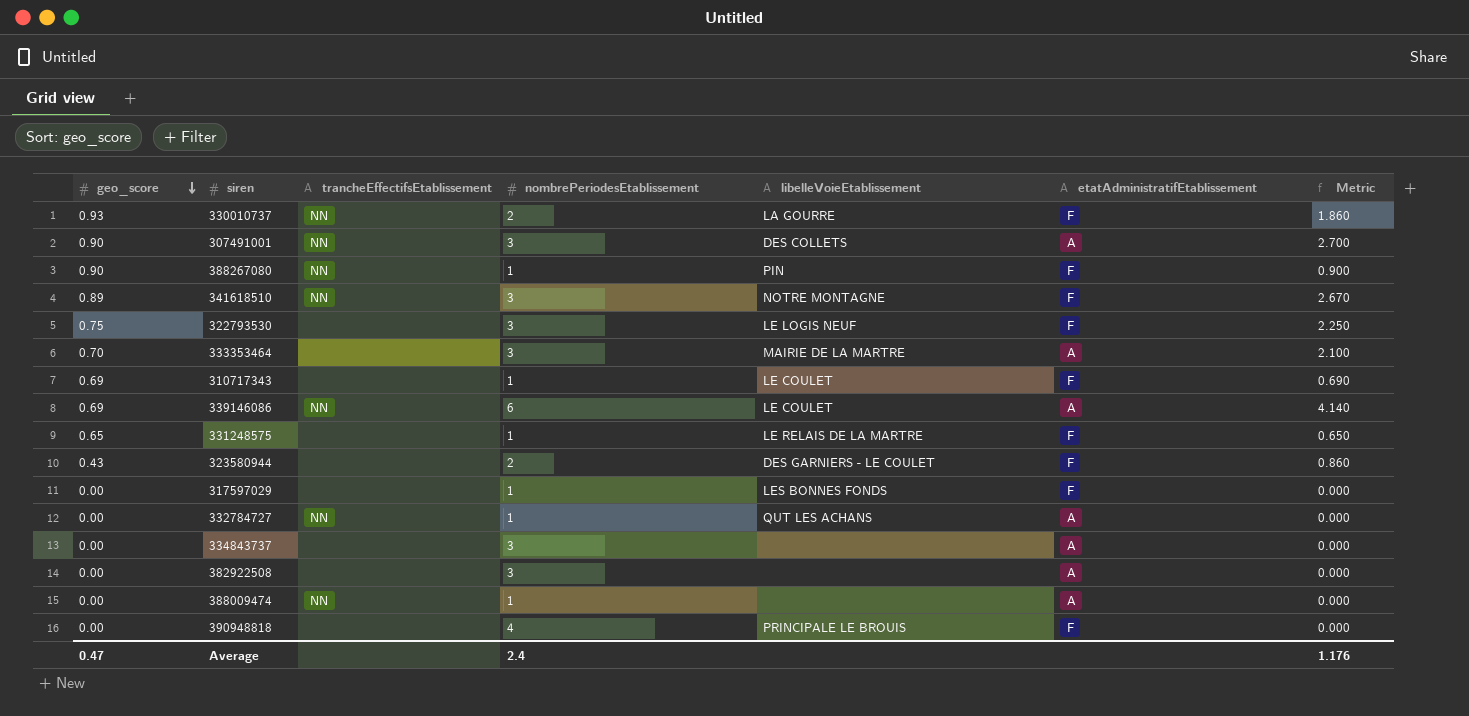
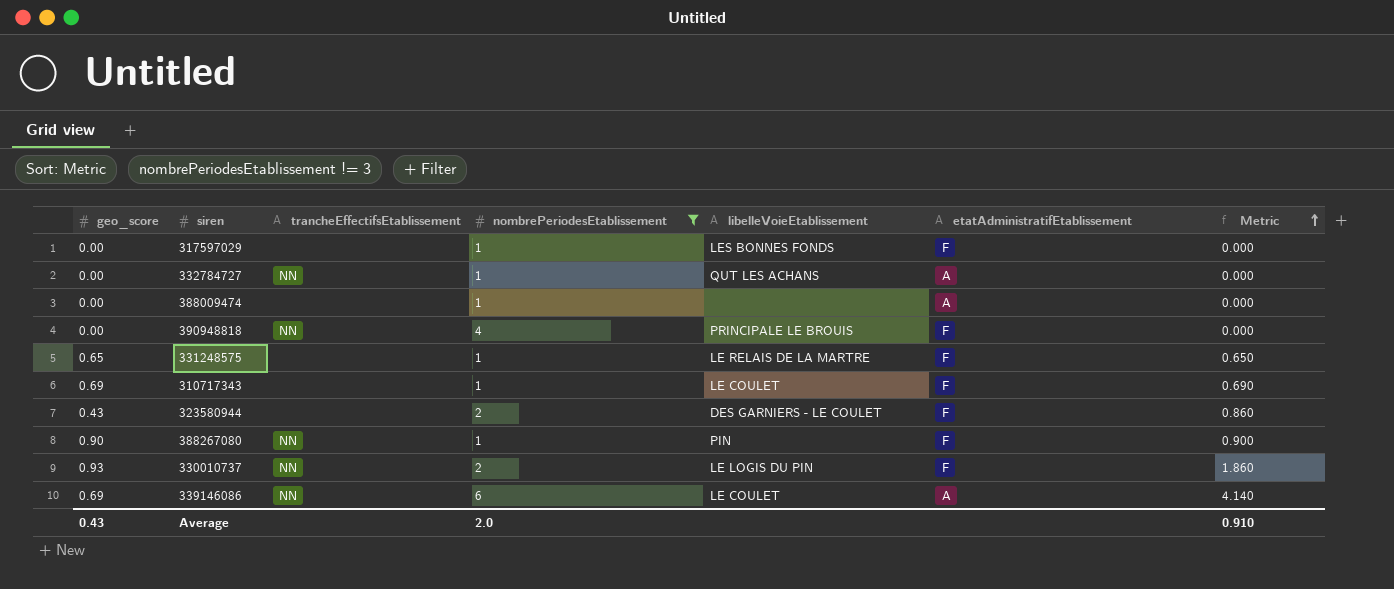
filter: none -> nombrePeriodesEtablissement != 3
row order: geo_score descending -> Metric ascending
388009474 | trancheEffectifsEtablissement: NN -> none
390948818 | trancheEffectifsEtablissement: none -> NN
330010737 | libelleVoieEtablissement: LA GOURRE -> LE LOGIS DU PIN
Average | geo_score: 0.47 -> 0.43
Average | nombrePeriodesEtablissement: 2.4 -> 2.0
Average | Metric: 1.176 -> 0.910

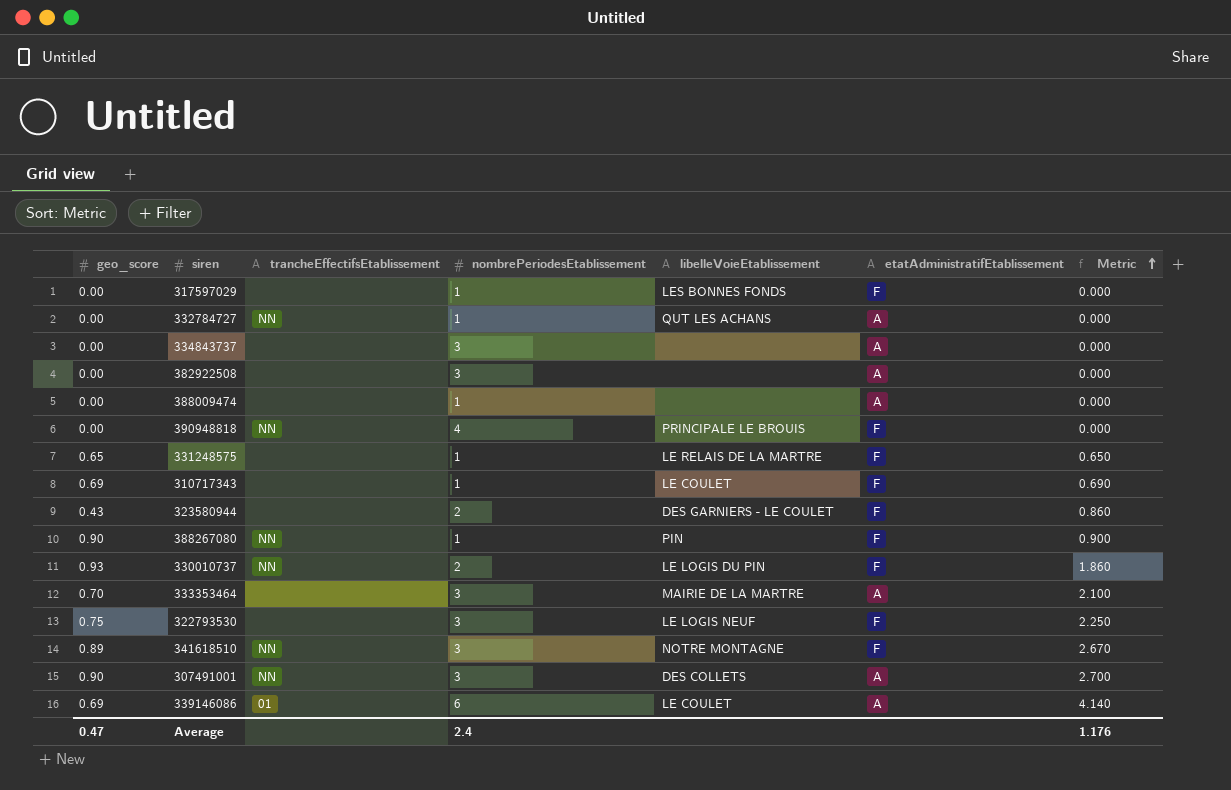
filter: nombrePeriodesEtablissement != 3 -> none
339146086 | trancheEffectifsEtablissement: NN -> 01
Average | geo_score: 0.43 -> 0.47
Average | nombrePeriodesEtablissement: 2.0 -> 2.4
Average | Metric: 0.910 -> 1.176

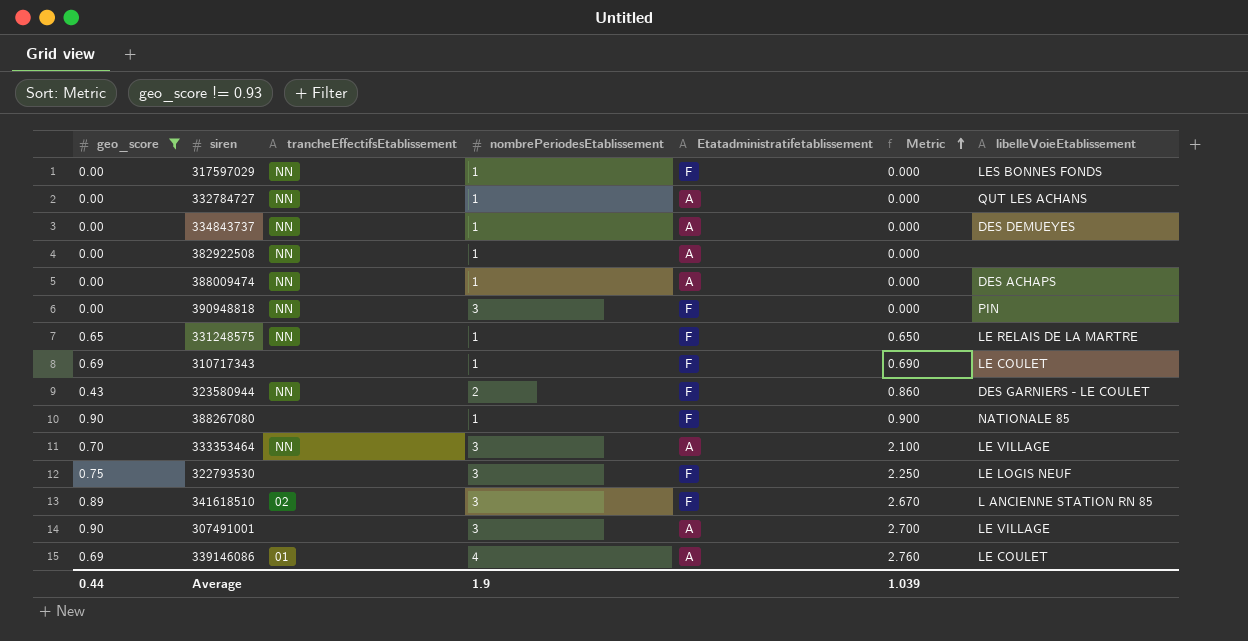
filter: none -> geo_score != 0.93
column name: etatAdministratifEtablissement -> Etatadministratifetablissement
column libelleVoieEtablissement | position: 5 -> 7
317597029 | trancheEffectifsEtablissement: none -> NN
334843737 | trancheEffectifsEtablissement: none -> NN
334843737 | nombrePeriodesEtablissement: 3 -> 1
334843737 | libelleVoieEtablissement: none -> DES DEMUEYES
382922508 | trancheEffectifsEtablissement: none -> NN
382922508 | nombrePeriodesEtablissement: 3 -> 1
388009474 | trancheEffectifsEtablissement: none -> NN
388009474 | libelleVoieEtablissement: none -> DES ACHAPS
390948818 | nombrePeriodesEtablissement: 4 -> 3
390948818 | libelleVoieEtablissement: PRINCIPALE LE BROUIS -> PIN
331248575 | trancheEffectifsEtablissement: none -> NN
323580944 | trancheEffectifsEtablissement: none -> NN
388267080 | trancheEffectifsEtablissement: NN -> none
388267080 | libelleVoieEtablissement: PIN -> NATIONALE 85
333353464 | trancheEffectifsEtablissement: none -> NN
333353464 | libelleVoieEtablissement: MAIRIE DE LA MARTRE -> LE VILLAGE
341618510 | trancheEffectifsEtablissement: NN -> 02
341618510 | libelleVoieEtablissement: NOTRE MONTAGNE -> L ANCIENNE STATION RN 85
307491001 | trancheEffectifsEtablissement: NN -> none
307491001 | libelleVoieEtablissement: DES COLLETS -> LE VILLAGE
339146086 | nombrePeriodesEtablissement: 6 -> 4
339146086 | Metric: 4.140 -> 2.760
Average | geo_score: 0.47 -> 0.44
Average | nombrePeriodesEtablissement: 2.4 -> 1.9
Average | Metric: 1.176 -> 1.039

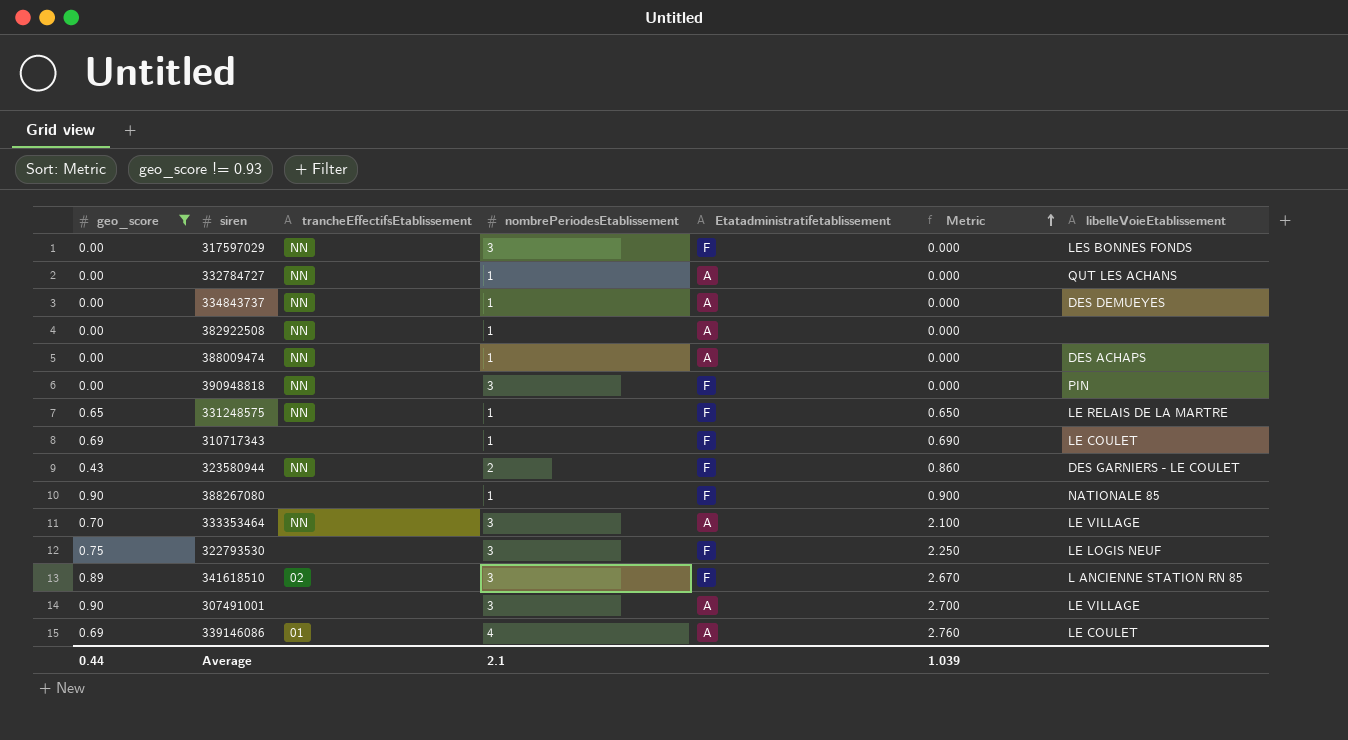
317597029 | nombrePeriodesEtablissement: 1 -> 3
Average | nombrePeriodesEtablissement: 1.9 -> 2.1

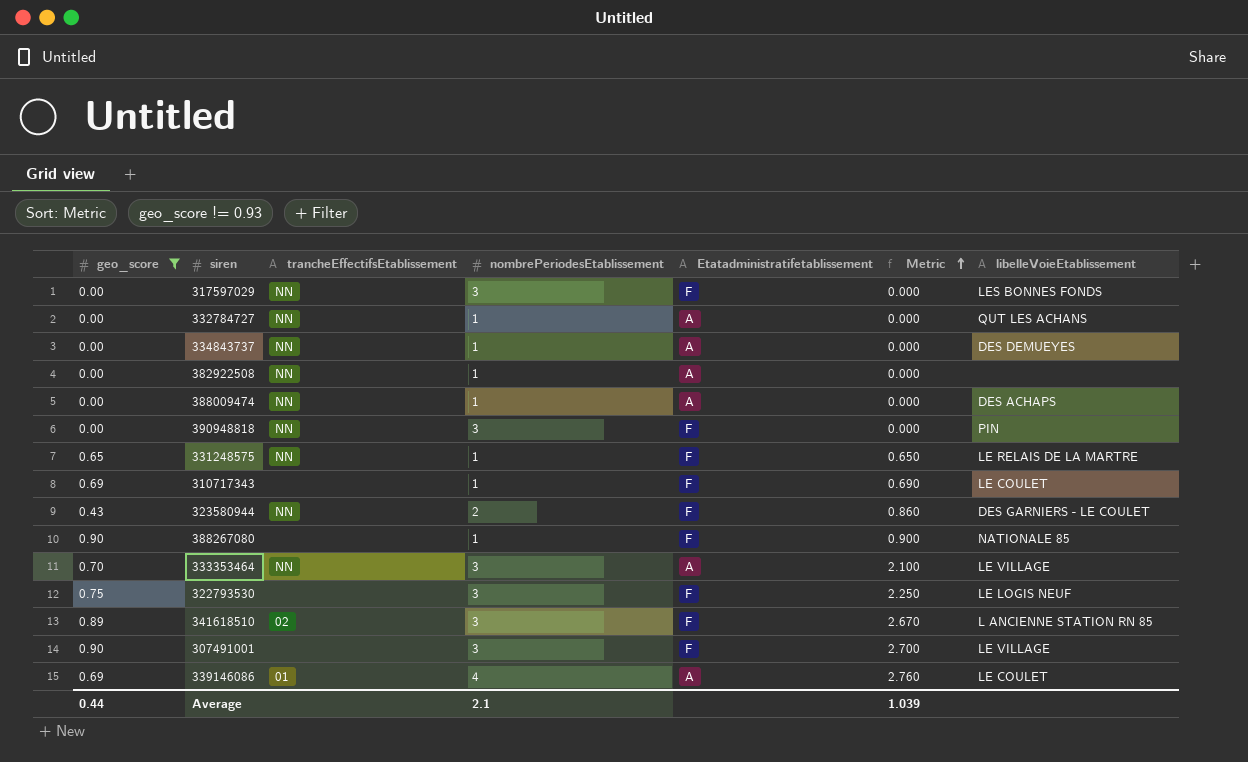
307491001 | Etatadministratifetablissement: A -> F

